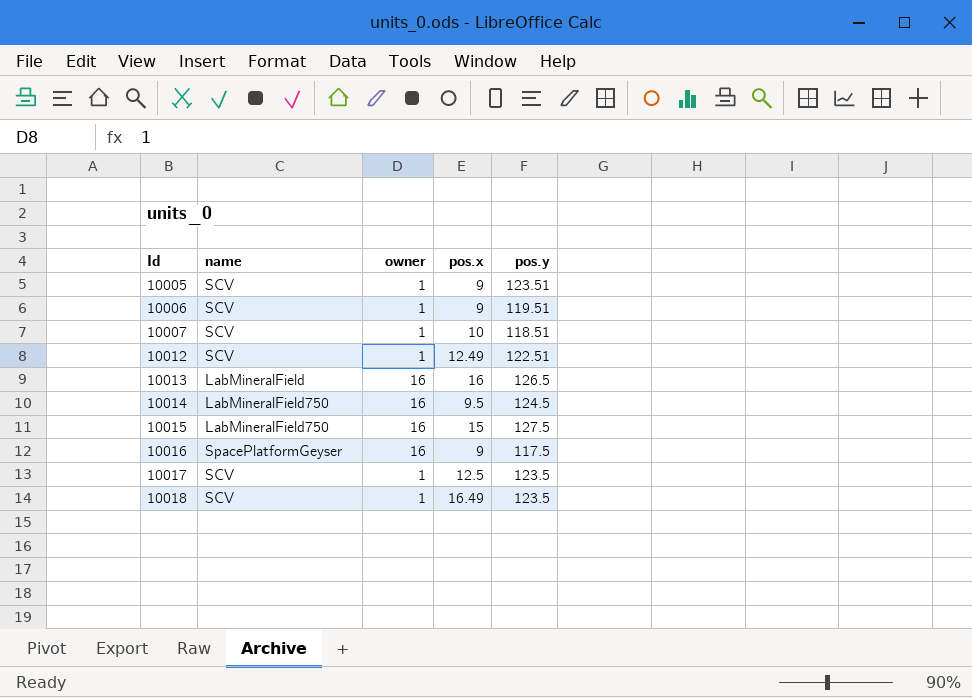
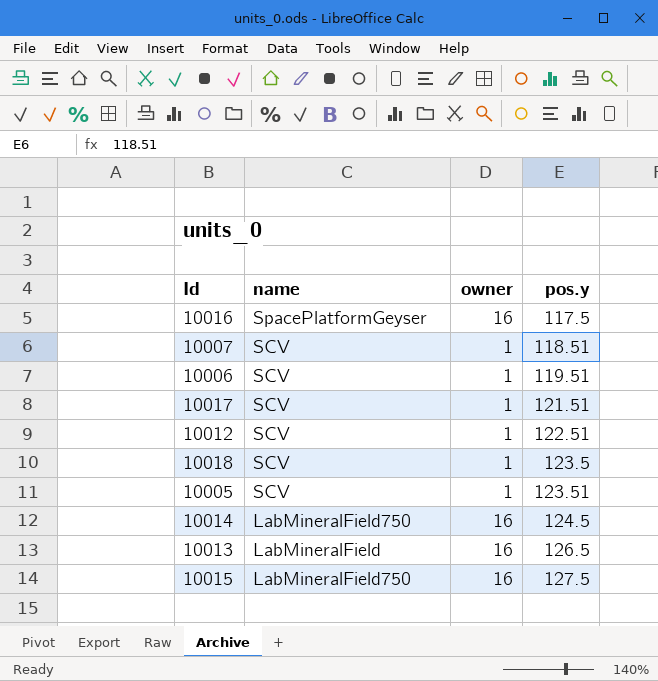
row order: Id ascending -> pos.y ascending
column pos.x | position: 4 -> none
10017 | pos.y: 123.5 -> 121.51

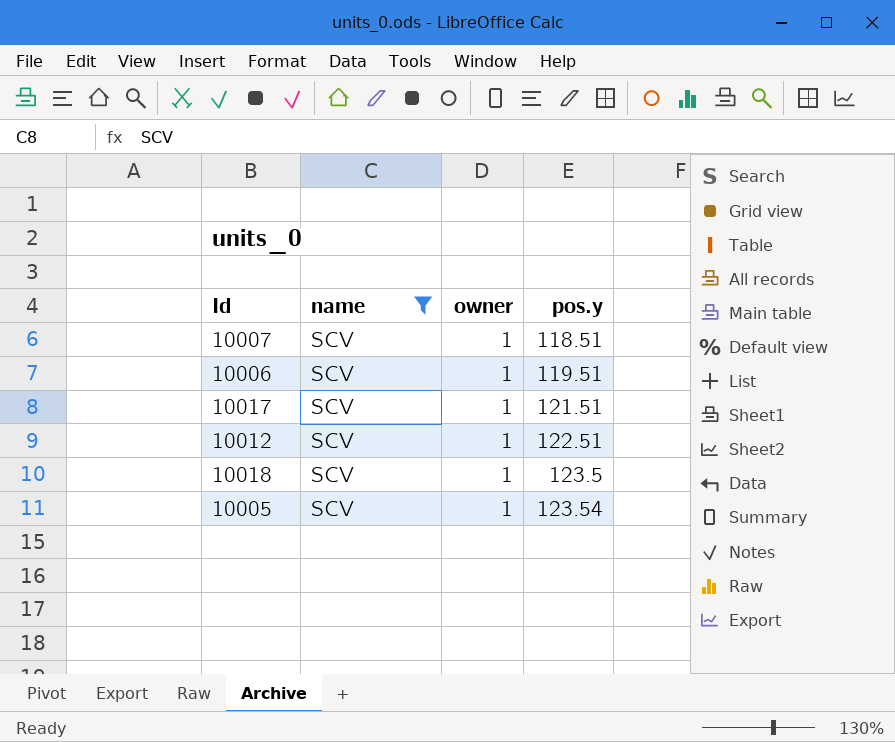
filter: none -> name = SCV
10005 | pos.y: 123.51 -> 123.54

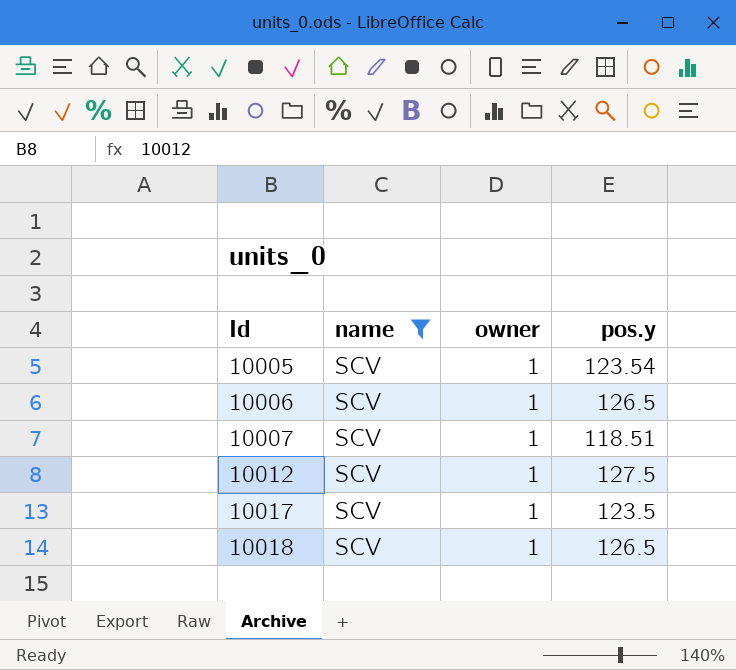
row order: pos.y ascending -> Id ascending
10006 | pos.y: 119.51 -> 126.5
10012 | pos.y: 122.51 -> 127.5
10017 | pos.y: 121.51 -> 123.5
10018 | pos.y: 123.5 -> 126.5

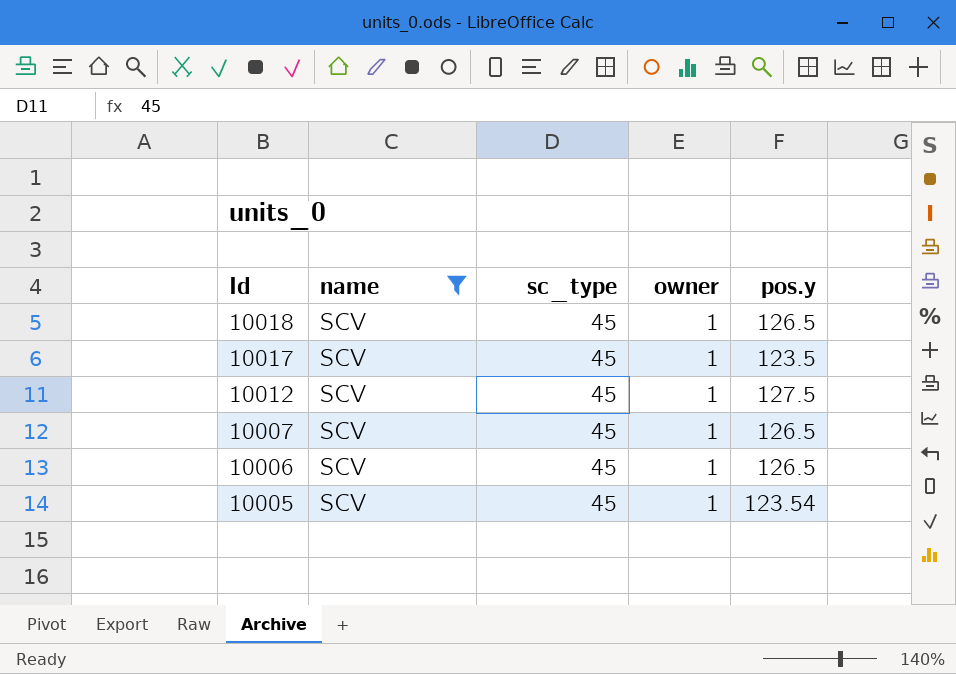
row order: Id ascending -> Id descending
column sc_type | position: none -> 3
10007 | pos.y: 118.51 -> 126.5

